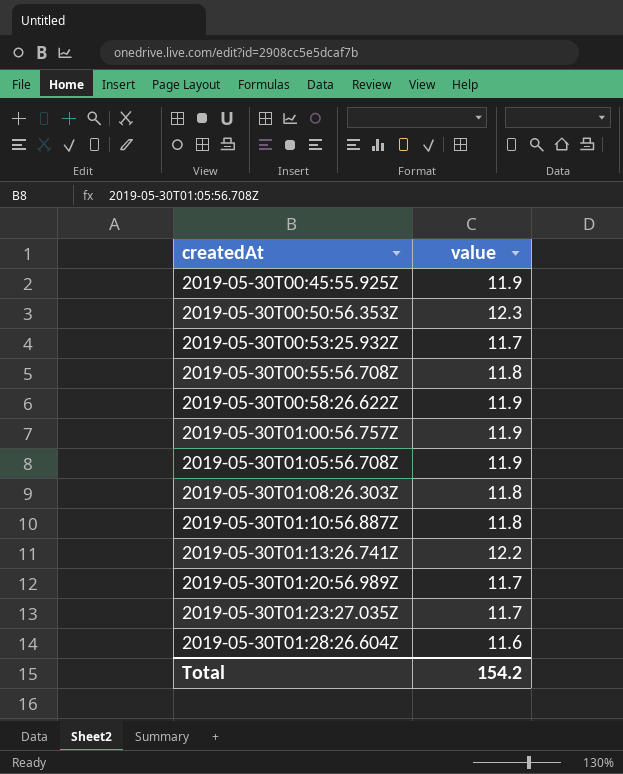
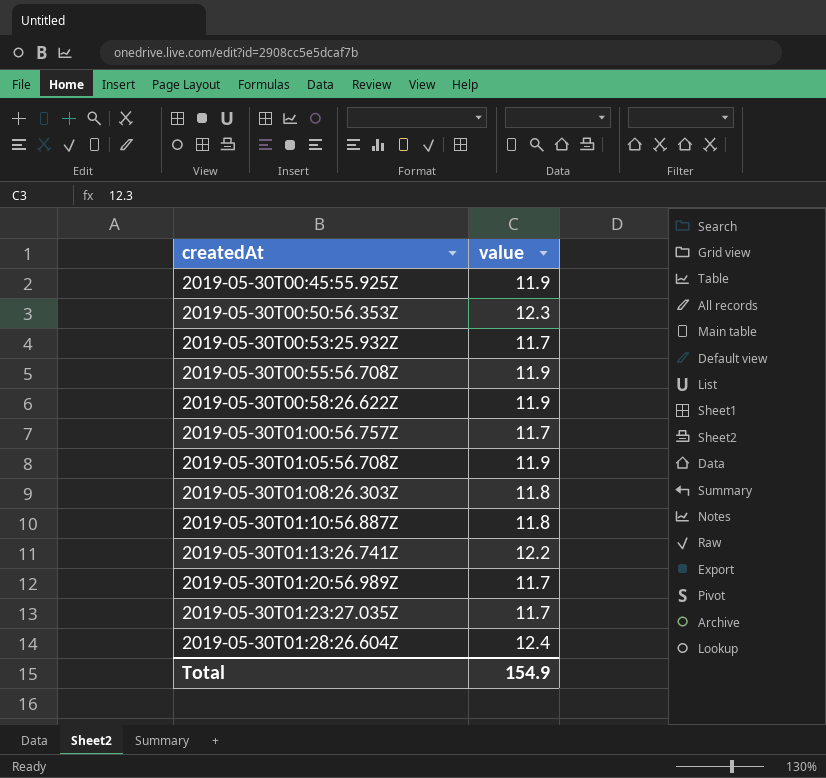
2019-05-30T00:55:56.708Z | value: 11.8 -> 11.9
2019-05-30T01:00:56.757Z | value: 11.9 -> 11.7
2019-05-30T01:28:26.604Z | value: 11.6 -> 12.4
Total | value: 154.2 -> 154.9

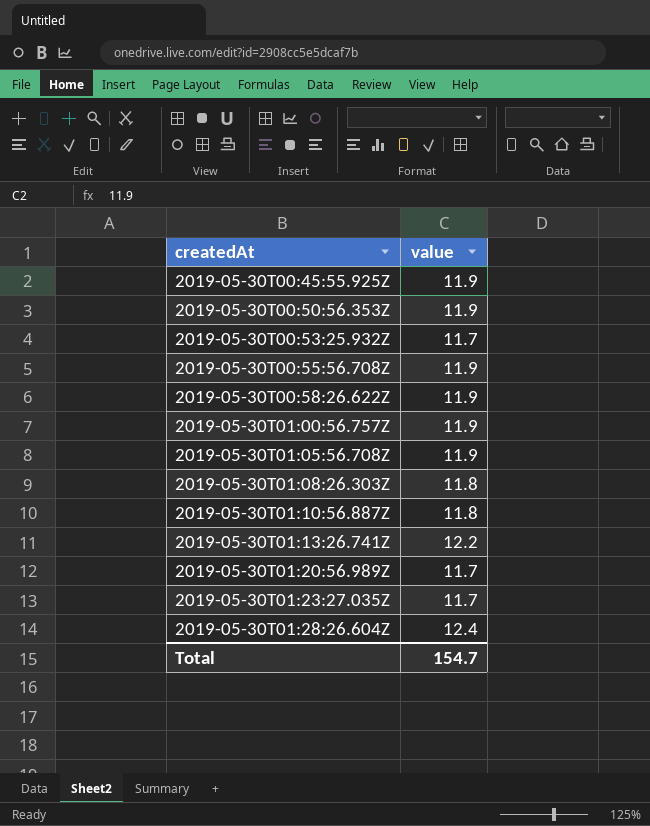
2019-05-30T00:50:56.353Z | value: 12.3 -> 11.9
2019-05-30T01:00:56.757Z | value: 11.7 -> 11.9
Total | value: 154.9 -> 154.7

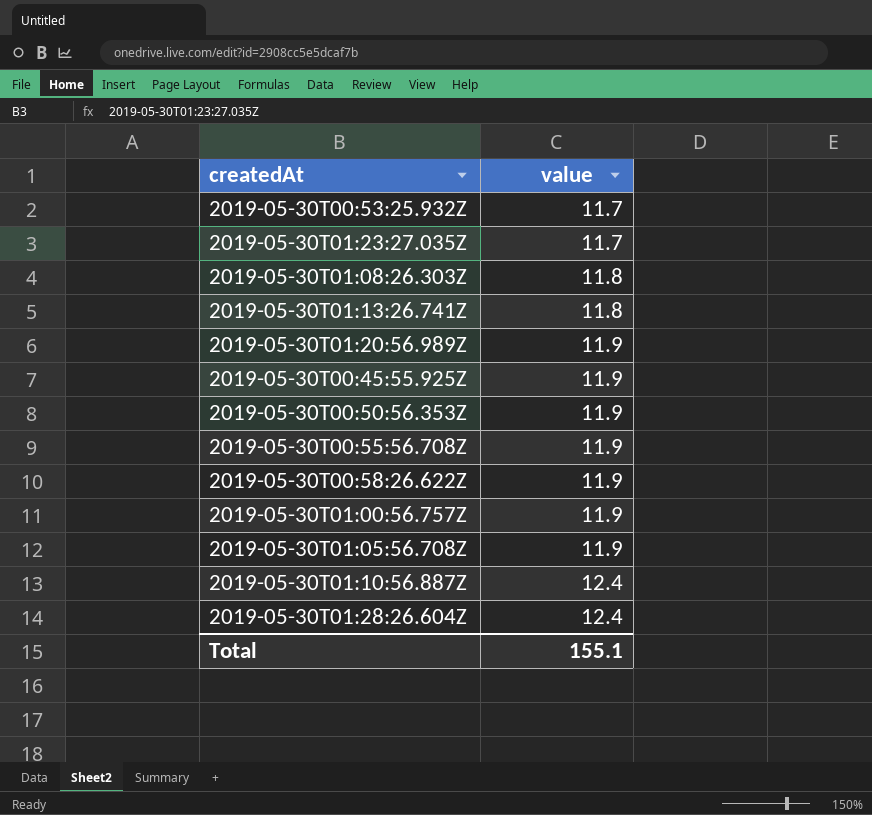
row order: createdAt ascending -> value ascending
2019-05-30T01:13:26.741Z | value: 12.2 -> 11.8
2019-05-30T01:20:56.989Z | value: 11.7 -> 11.9
2019-05-30T01:10:56.887Z | value: 11.8 -> 12.4
Total | value: 154.7 -> 155.1

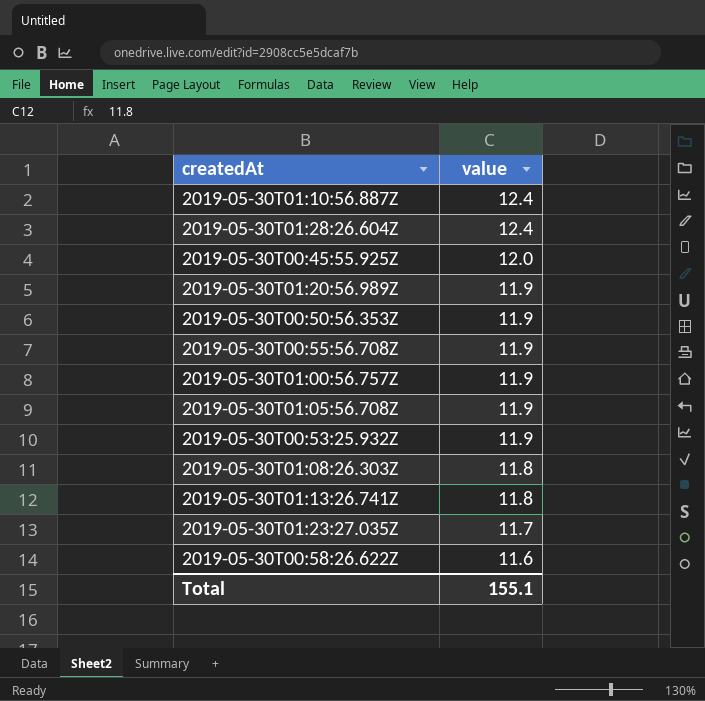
row order: value ascending -> value descending
2019-05-30T00:45:55.925Z | value: 11.9 -> 12.0
2019-05-30T00:53:25.932Z | value: 11.7 -> 11.9
2019-05-30T00:58:26.622Z | value: 11.9 -> 11.6

